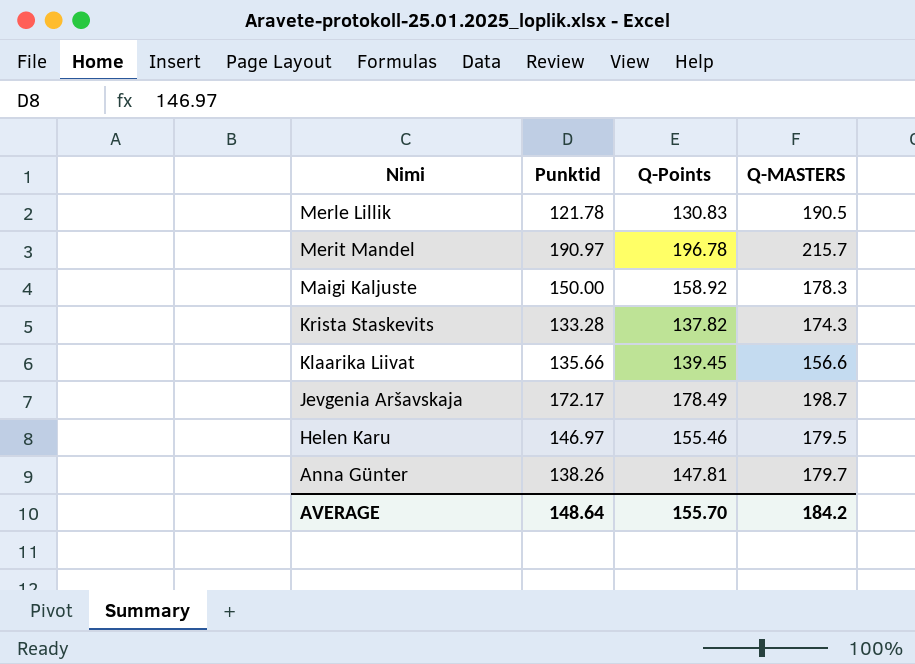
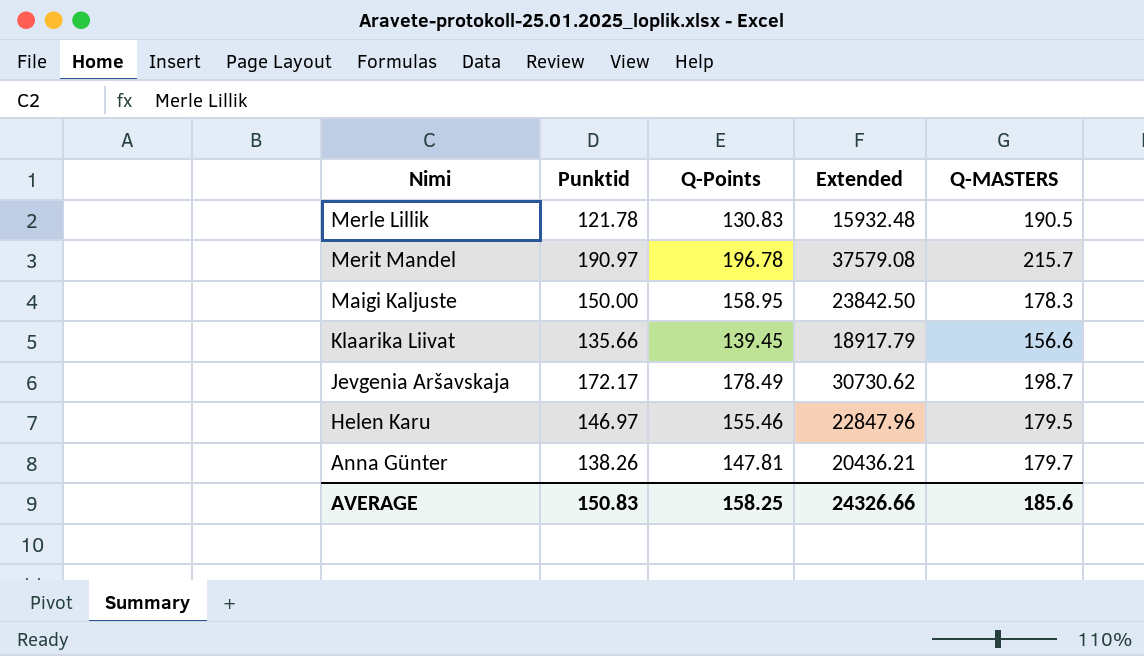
column Extended | formula: none -> [Punktid] * [Q-Points]
row Krista Staskevits: 133.28 | 137.82 | 174.3 -> none
Maigi Kaljuste | Q-Points: 158.92 -> 158.95
AVERAGE | Punktid: 148.64 -> 150.83
AVERAGE | Q-Points: 155.70 -> 158.25
AVERAGE | Q-MASTERS: 184.2 -> 185.6

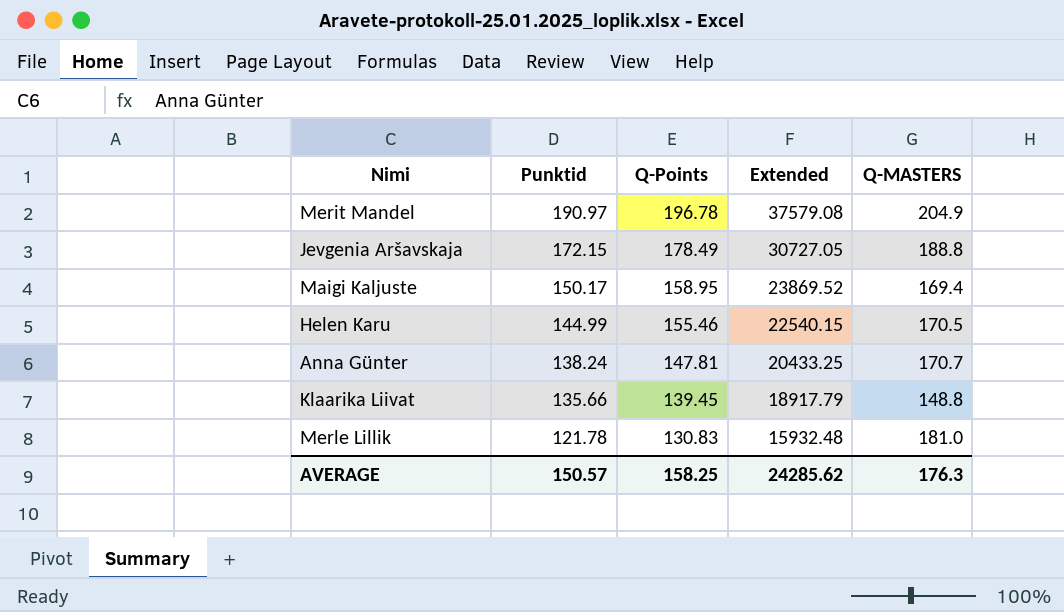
row order: Nimi descending -> Punktid descending
Merit Mandel | Q-MASTERS: 215.7 -> 204.9
Jevgenia Aršavskaja | Punktid: 172.17 -> 172.15
Jevgenia Aršavskaja | Extended: 30730.62 -> 30727.05
Jevgenia Aršavskaja | Q-MASTERS: 198.7 -> 188.8
Maigi Kaljuste | Punktid: 150.00 -> 150.17
Maigi Kaljuste | Extended: 23842.50 -> 23869.52
Maigi Kaljuste | Q-MASTERS: 178.3 -> 169.4
Helen Karu | Punktid: 146.97 -> 144.99
Helen Karu | Extended: 22847.96 -> 22540.15
Helen Karu | Q-MASTERS: 179.5 -> 170.5
Anna Günter | Punktid: 138.26 -> 138.24
Anna Günter | Extended: 20436.21 -> 20433.25
Anna Günter | Q-MASTERS: 179.7 -> 170.7
Klaarika Liivat | Q-MASTERS: 156.6 -> 148.8
Merle Lillik | Q-MASTERS: 190.5 -> 181.0
AVERAGE | Punktid: 150.83 -> 150.57
AVERAGE | Extended: 24326.66 -> 24285.62
AVERAGE | Q-MASTERS: 185.6 -> 176.3

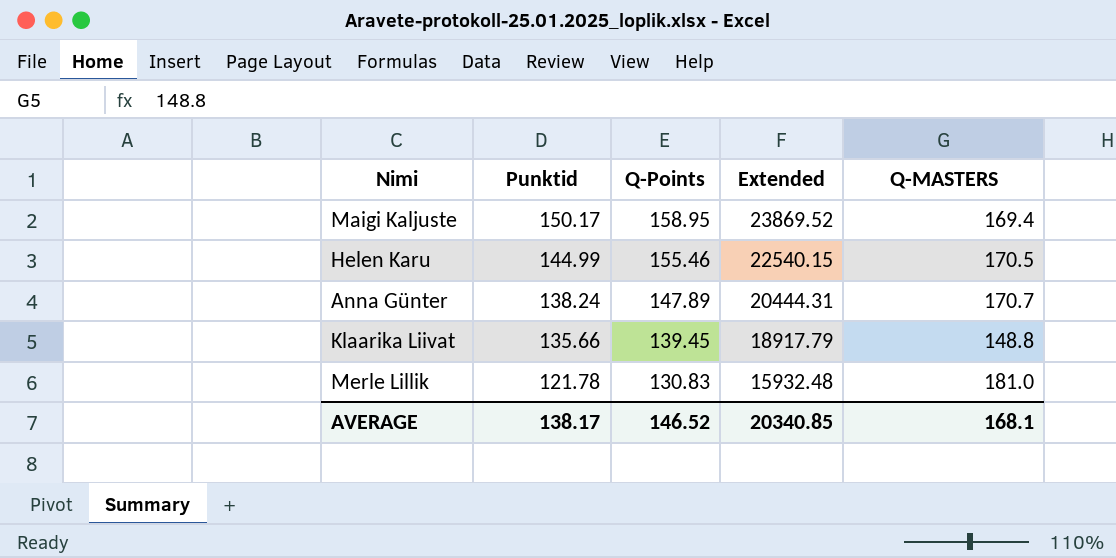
row Merit Mandel: 190.97 | 196.78 | 37579.08 | 204.9 -> none
row Jevgenia Aršavskaja: 172.15 | 178.49 | 30727.05 | 188.8 -> none
Anna Günter | Q-Points: 147.81 -> 147.89
Anna Günter | Extended: 20433.25 -> 20444.31
AVERAGE | Punktid: 150.57 -> 138.17
AVERAGE | Q-Points: 158.25 -> 146.52
AVERAGE | Extended: 24285.62 -> 20340.85
AVERAGE | Q-MASTERS: 176.3 -> 168.1

